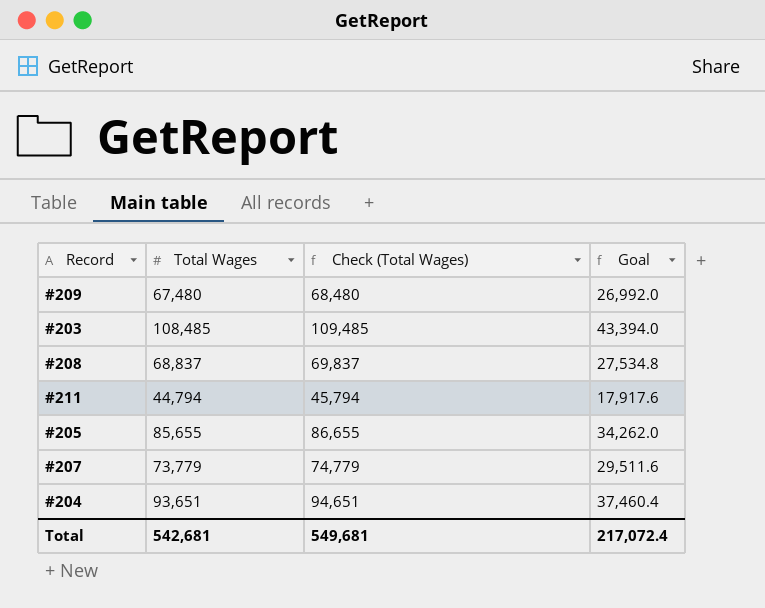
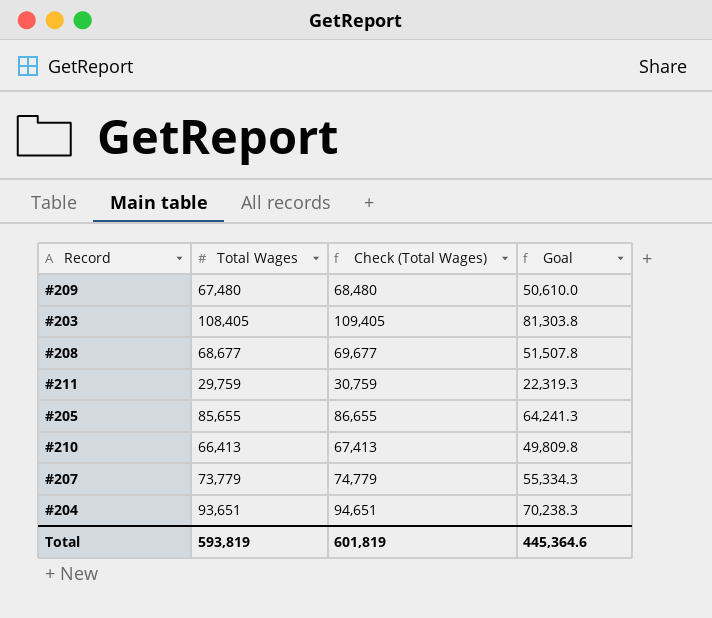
column Goal | formula: [Total Wages] * 0.4 -> [Total Wages] * 0.75
#203 | Total Wages: 108,485 -> 108,405
#203 | Check (Total Wages): 109,485 -> 109,405
#208 | Total Wages: 68,837 -> 68,677
#208 | Check (Total Wages): 69,837 -> 69,677
#211 | Total Wages: 44,794 -> 29,759
#211 | Check (Total Wages): 45,794 -> 30,759
row #210: none -> 66,413 | 67,413 | 49,809.8
Total | Total Wages: 542,681 -> 593,819
Total | Check (Total Wages): 549,681 -> 601,819
Total | Goal: 217,072.4 -> 445,364.6

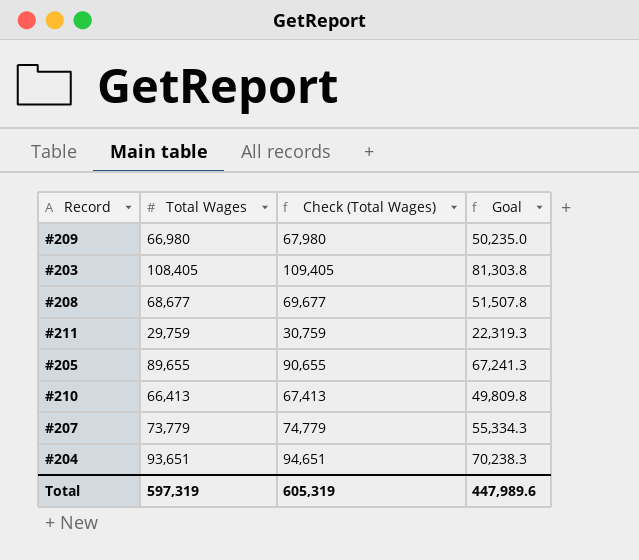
#209 | Total Wages: 67,480 -> 66,980
#209 | Check (Total Wages): 68,480 -> 67,980
#209 | Goal: 50,610.0 -> 50,235.0
#205 | Total Wages: 85,655 -> 89,655
#205 | Check (Total Wages): 86,655 -> 90,655
#205 | Goal: 64,241.3 -> 67,241.3
Total | Total Wages: 593,819 -> 597,319
Total | Check (Total Wages): 601,819 -> 605,319
Total | Goal: 445,364.6 -> 447,989.6

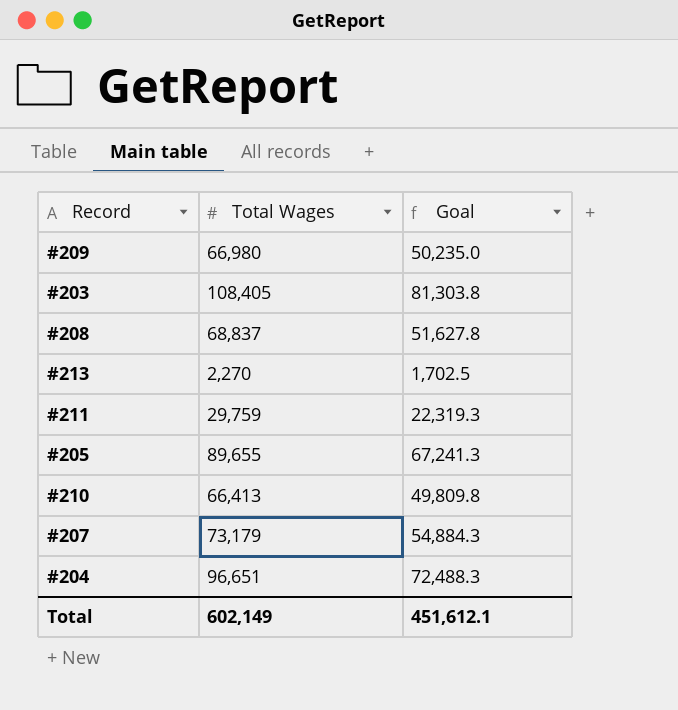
column Check (Total Wages) | formula: [Total Wages] + 1000 -> none
#208 | Total Wages: 68,677 -> 68,837
#208 | Goal: 51,507.8 -> 51,627.8
row #213: none -> 2,270 | 1,702.5
#207 | Total Wages: 73,779 -> 73,179
#207 | Goal: 55,334.3 -> 54,884.3
#204 | Total Wages: 93,651 -> 96,651
#204 | Goal: 70,238.3 -> 72,488.3
Total | Total Wages: 597,319 -> 602,149
Total | Goal: 447,989.6 -> 451,612.1

